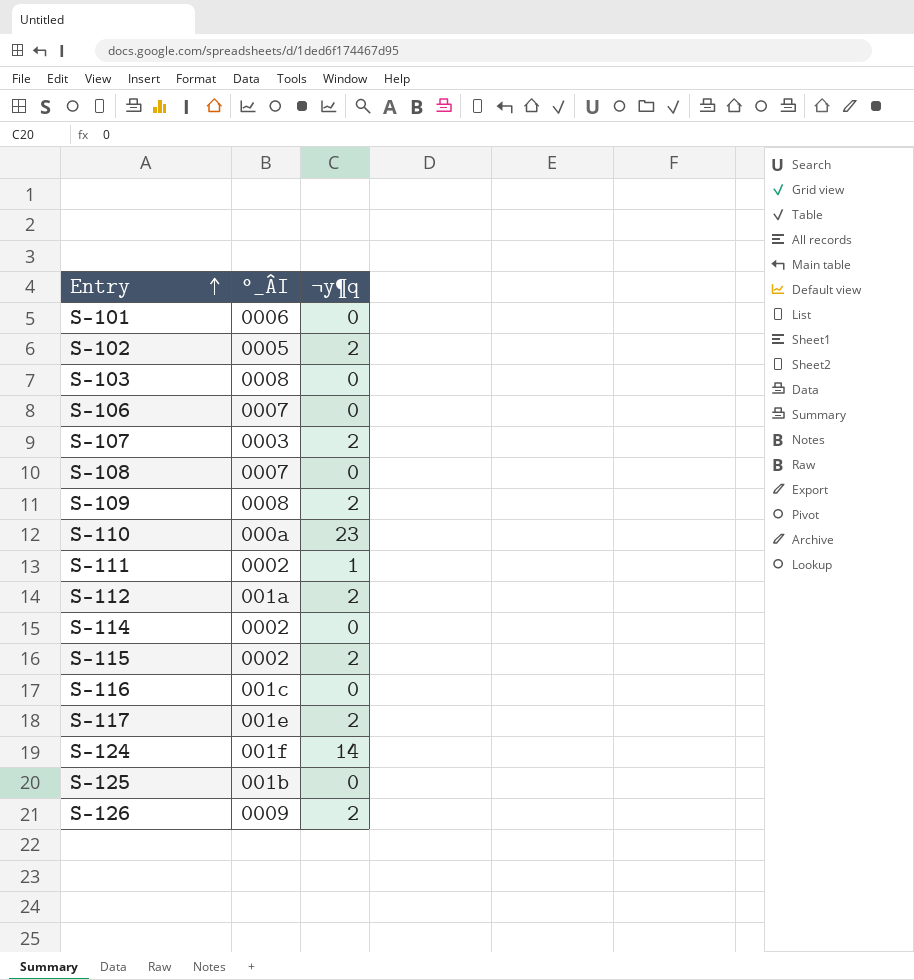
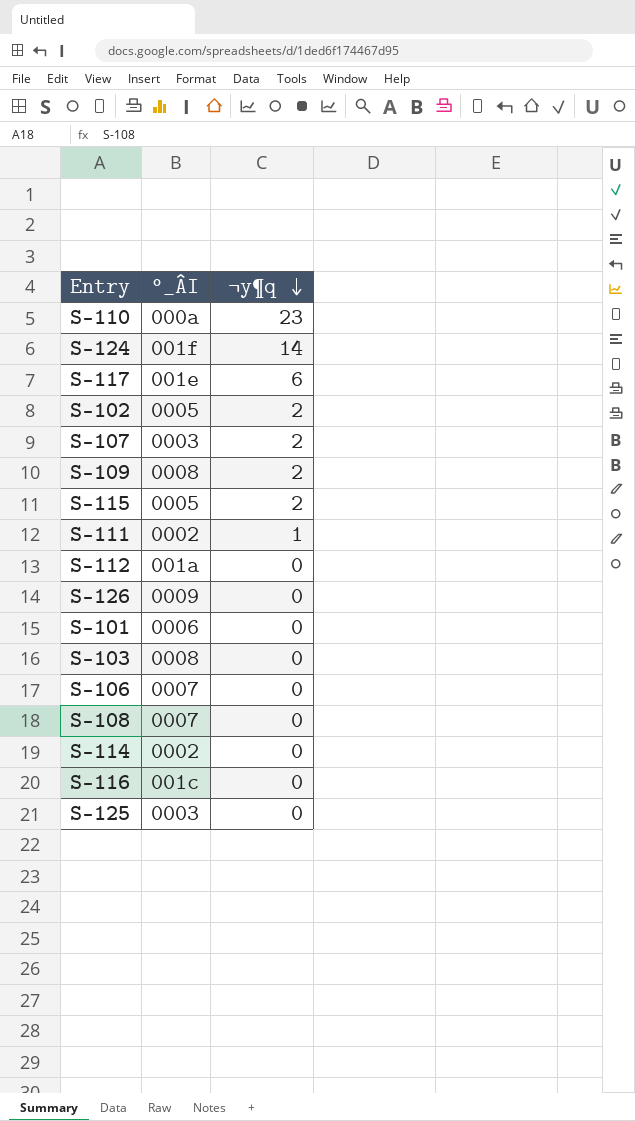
row order: Entry ascending -> ¬y¶q descending
S-117 | ¬y¶q: 2 -> 6
S-115 | °_ÂI: 0002 -> 0005
S-112 | ¬y¶q: 2 -> 0
S-126 | ¬y¶q: 2 -> 0
S-125 | °_ÂI: 001b -> 0003

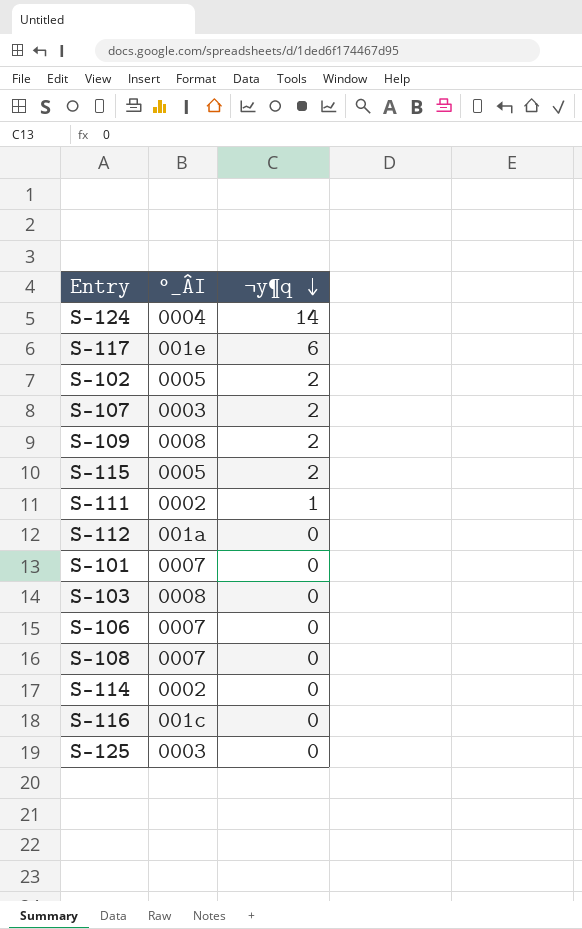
row S-110: 000a | 23 -> none
row S-126: 0009 | 0 -> none
S-124 | °_ÂI: 001f -> 0004
S-101 | °_ÂI: 0006 -> 0007

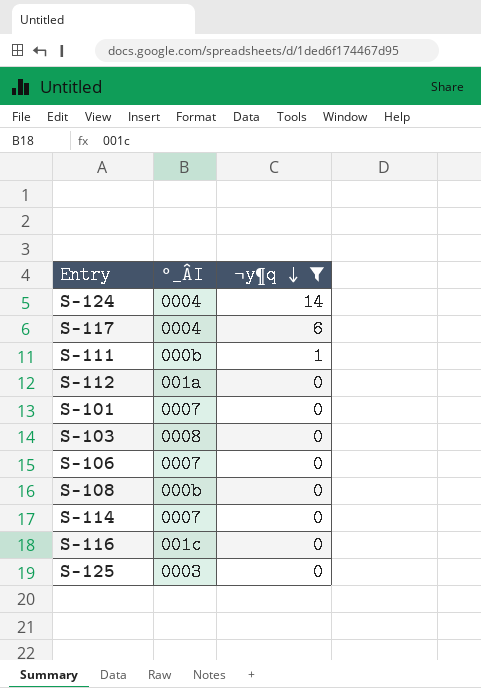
filter: none -> ¬y¶q != 2
S-117 | °_ÂI: 001e -> 0004
S-111 | °_ÂI: 0002 -> 000b
S-108 | °_ÂI: 0007 -> 000b
S-114 | °_ÂI: 0002 -> 0007

